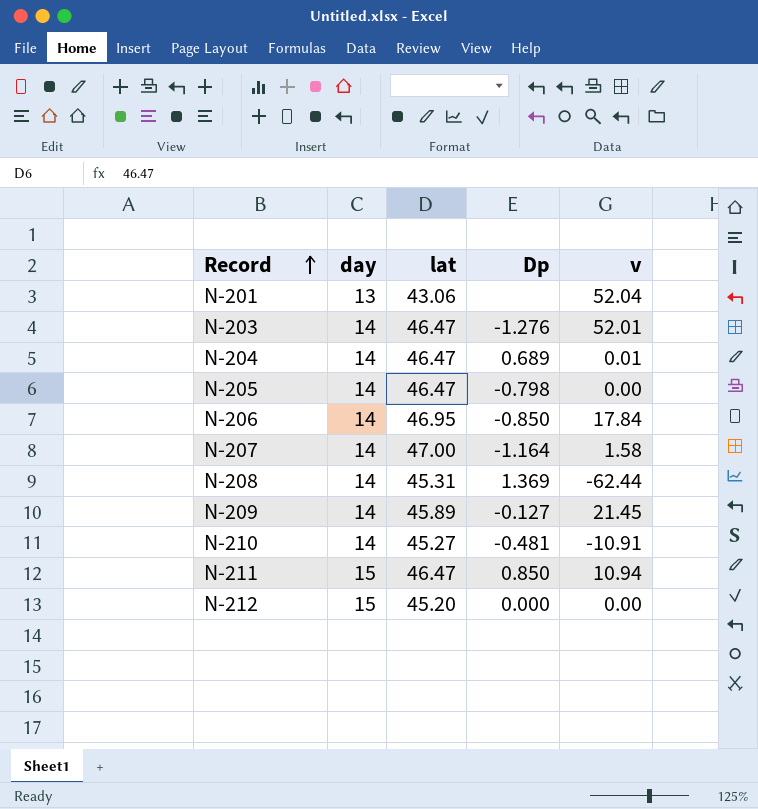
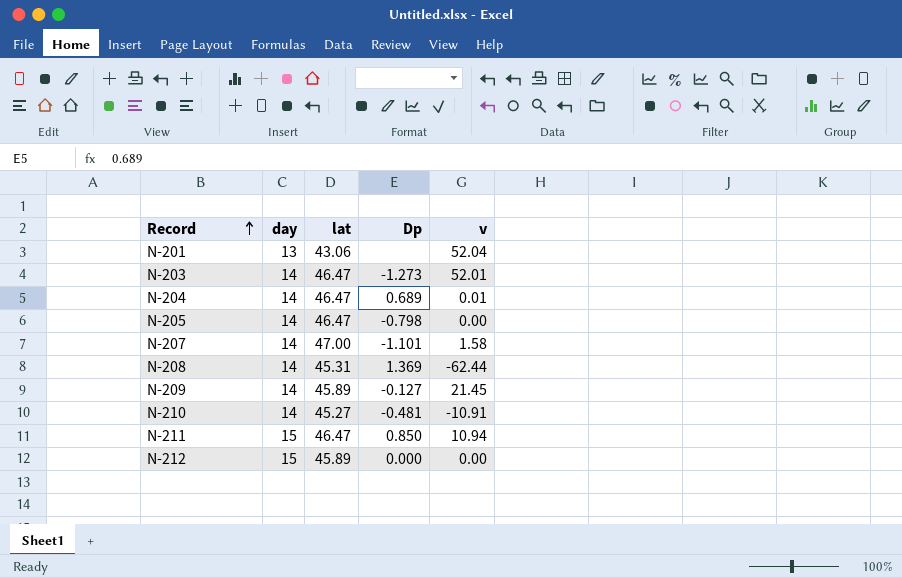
row N-206: 14 | 46.95 | -0.850 | 17.84 -> none
N-203 | Dp: -1.276 -> -1.273
N-207 | Dp: -1.164 -> -1.101
N-212 | lat: 45.20 -> 45.89

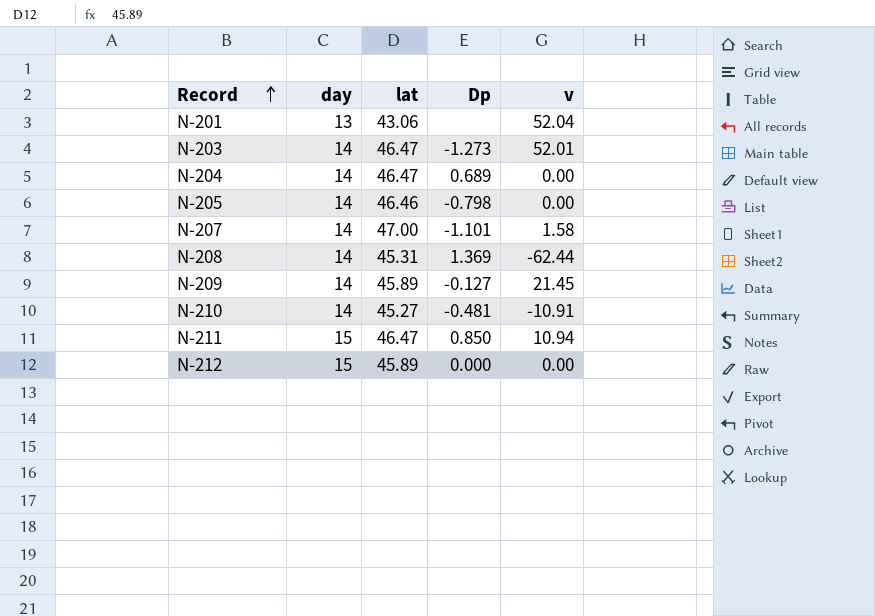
N-204 | v: 0.01 -> 0.00
N-205 | lat: 46.47 -> 46.46

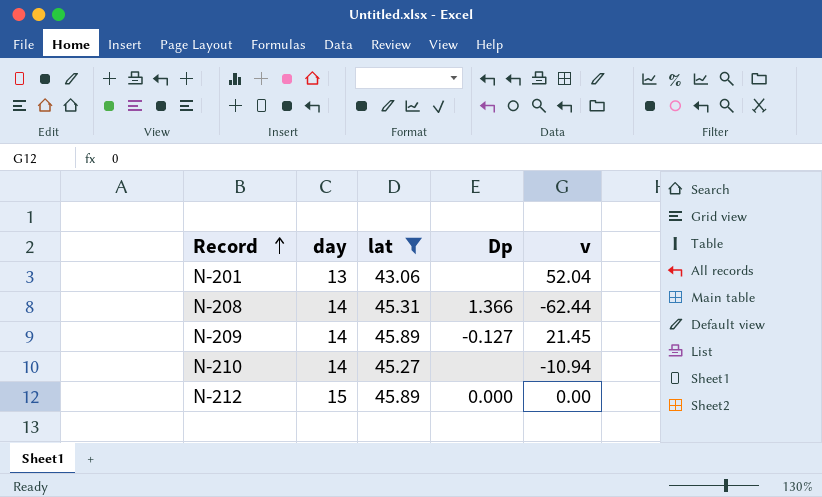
filter: none -> lat <= 45.89
N-208 | Dp: 1.369 -> 1.366
N-210 | Dp: -0.481 -> none
N-210 | v: -10.91 -> -10.94

